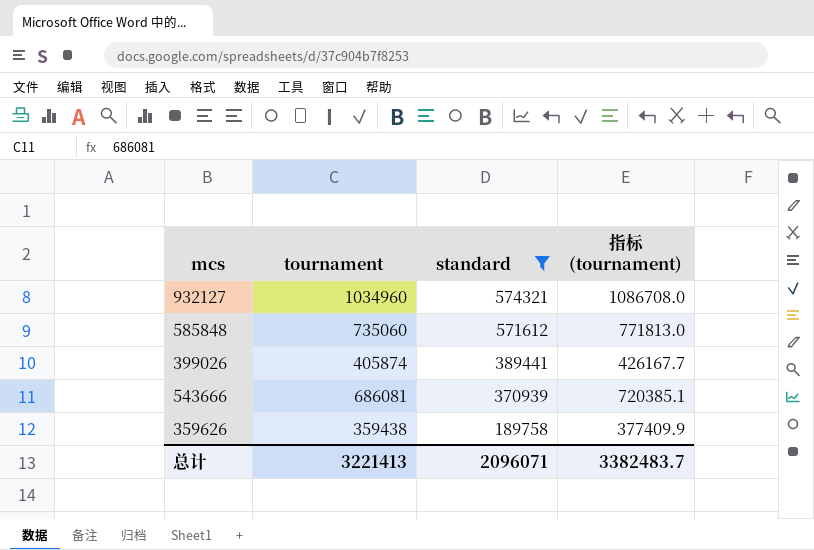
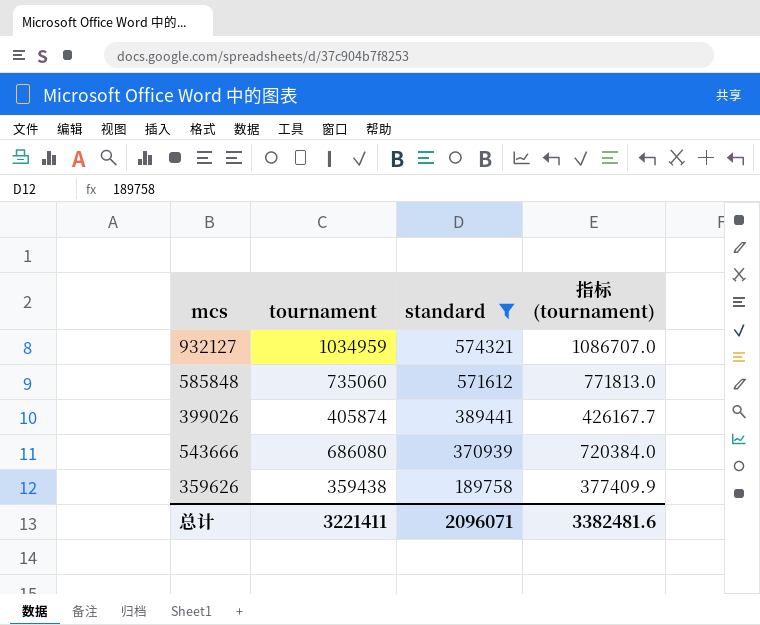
932127 | tournament: 1034960 -> 1034959
932127 | 指标 (tournament): 1086708.0 -> 1086707.0
543666 | tournament: 686081 -> 686080
543666 | 指标 (tournament): 720385.1 -> 720384.0
总计 | tournament: 3221413 -> 3221411
总计 | 指标 (tournament): 3382483.7 -> 3382481.6

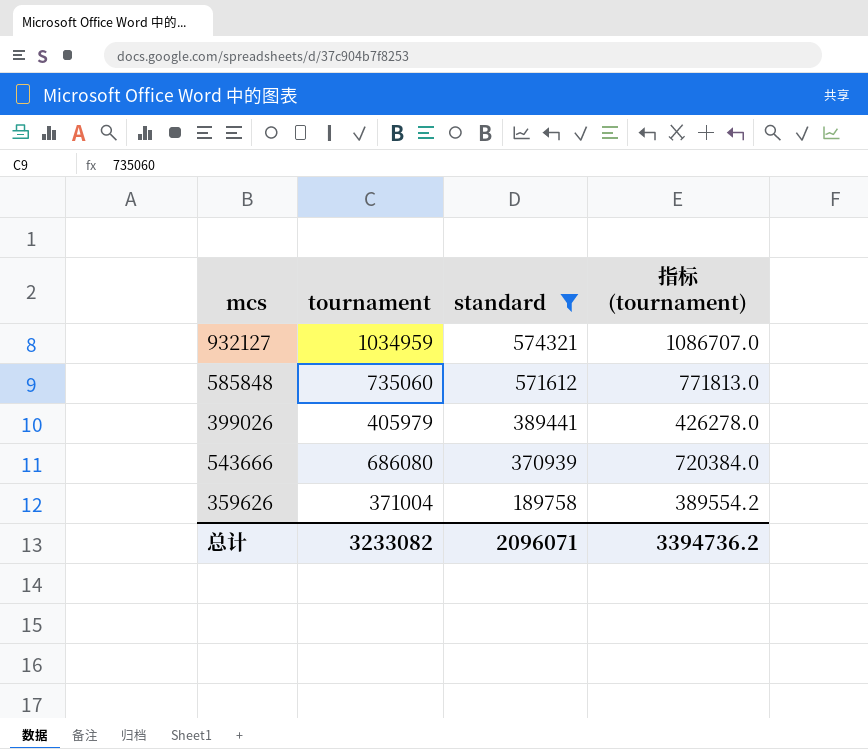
399026 | tournament: 405874 -> 405979
399026 | 指标 (tournament): 426167.7 -> 426278.0
359626 | tournament: 359438 -> 371004
359626 | 指标 (tournament): 377409.9 -> 389554.2
总计 | tournament: 3221411 -> 3233082
总计 | 指标 (tournament): 3382481.6 -> 3394736.2

